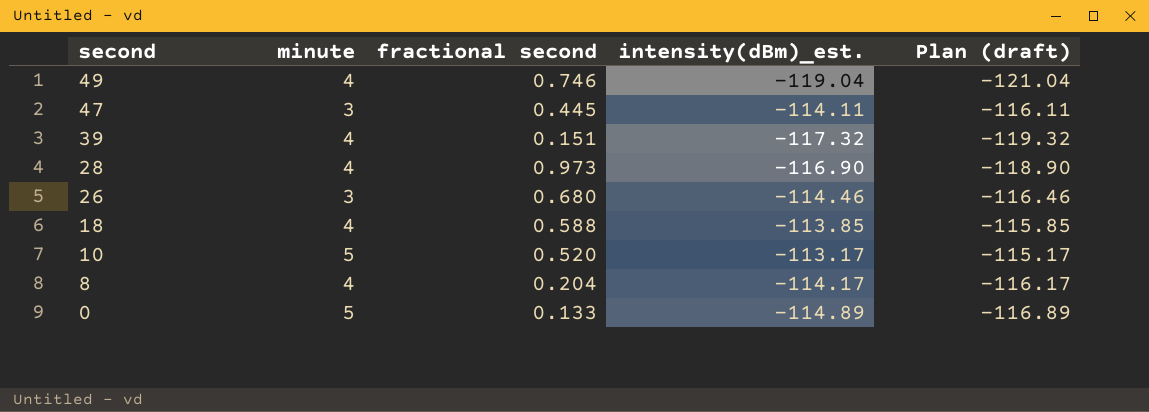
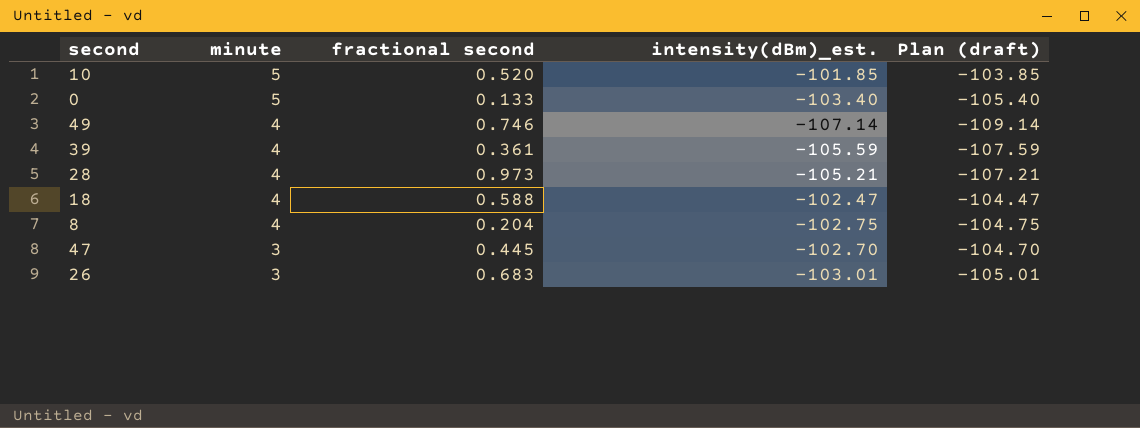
row order: second descending -> minute descending
10 | intensity(dBm)_est.: -113.17 -> -101.85
10 | Plan (draft): -115.17 -> -103.85
0 | intensity(dBm)_est.: -114.89 -> -103.40
0 | Plan (draft): -116.89 -> -105.40
49 | intensity(dBm)_est.: -119.04 -> -107.14
49 | Plan (draft): -121.04 -> -109.14
39 | fractional second: 0.151 -> 0.361
39 | intensity(dBm)_est.: -117.32 -> -105.59
39 | Plan (draft): -119.32 -> -107.59
28 | intensity(dBm)_est.: -116.90 -> -105.21
28 | Plan (draft): -118.90 -> -107.21
18 | intensity(dBm)_est.: -113.85 -> -102.47
18 | Plan (draft): -115.85 -> -104.47
8 | intensity(dBm)_est.: -114.17 -> -102.75
8 | Plan (draft): -116.17 -> -104.75
47 | intensity(dBm)_est.: -114.11 -> -102.70
47 | Plan (draft): -116.11 -> -104.70
26 | fractional second: 0.680 -> 0.683
26 | intensity(dBm)_est.: -114.46 -> -103.01
26 | Plan (draft): -116.46 -> -105.01

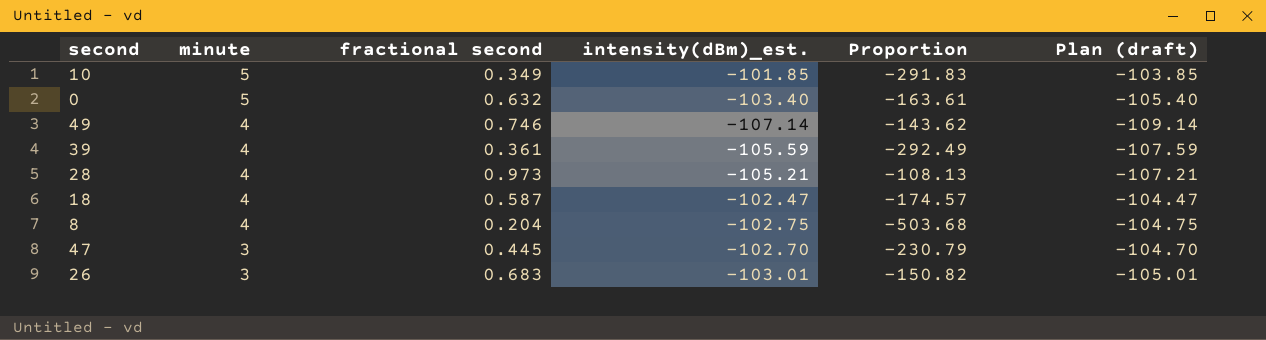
column Proportion | formula: none -> [intensity(dBm)_est.] / [fractional second]
10 | fractional second: 0.520 -> 0.349
0 | fractional second: 0.133 -> 0.632
18 | fractional second: 0.588 -> 0.587

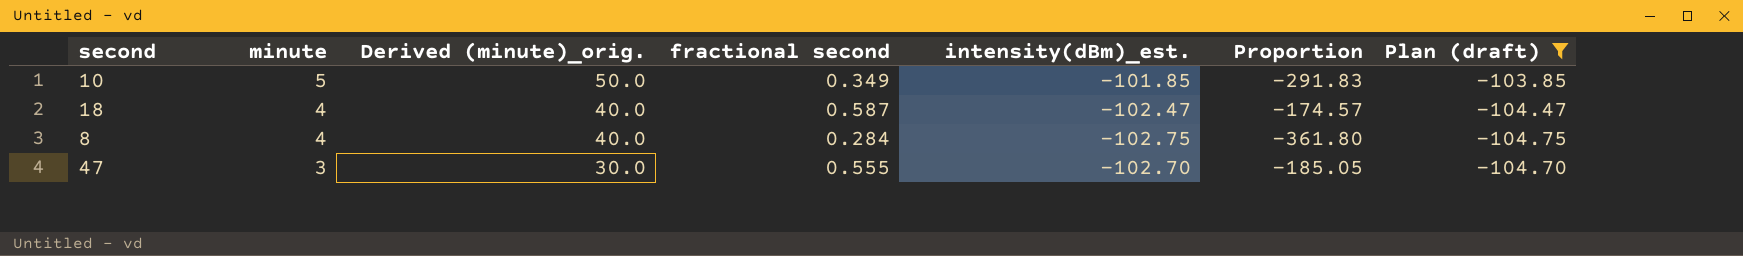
filter: none -> Plan (draft) >= -104.75
column Derived (minute)_orig. | formula: none -> [minute] * 10
8 | fractional second: 0.204 -> 0.284
8 | Proportion: -503.68 -> -361.80
47 | fractional second: 0.445 -> 0.555
47 | Proportion: -230.79 -> -185.05

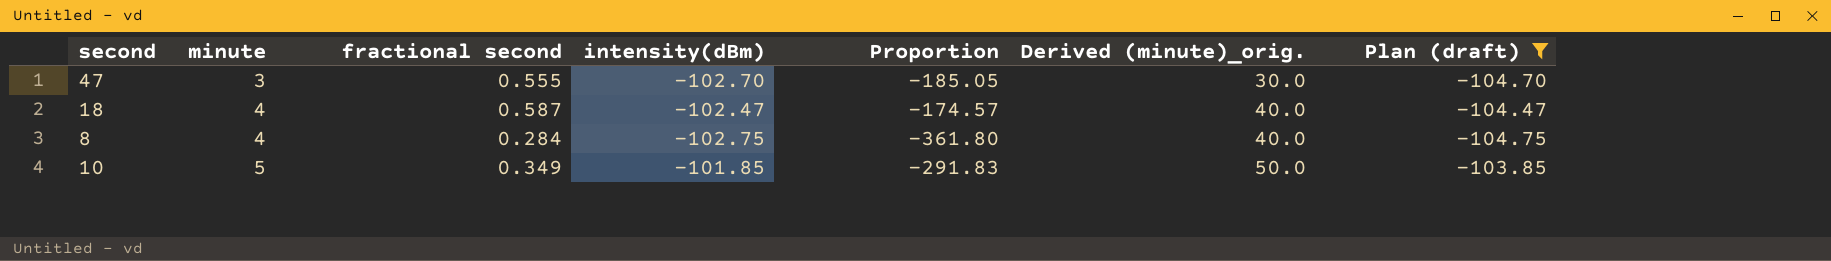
row order: minute descending -> minute ascending
column name: intensity(dBm)_est. -> intensity(dBm)
column Derived (minute)_orig. | position: 3 -> 6

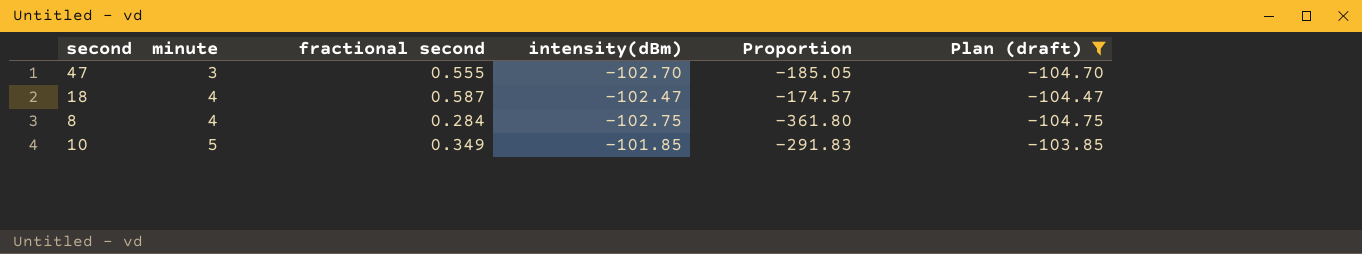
column Derived (minute)_orig. | formula: [minute] * 10 -> none

